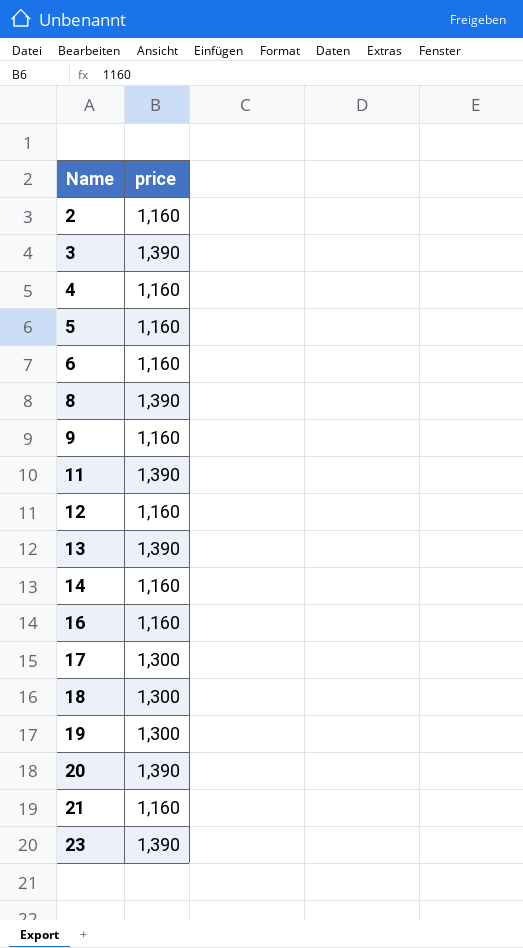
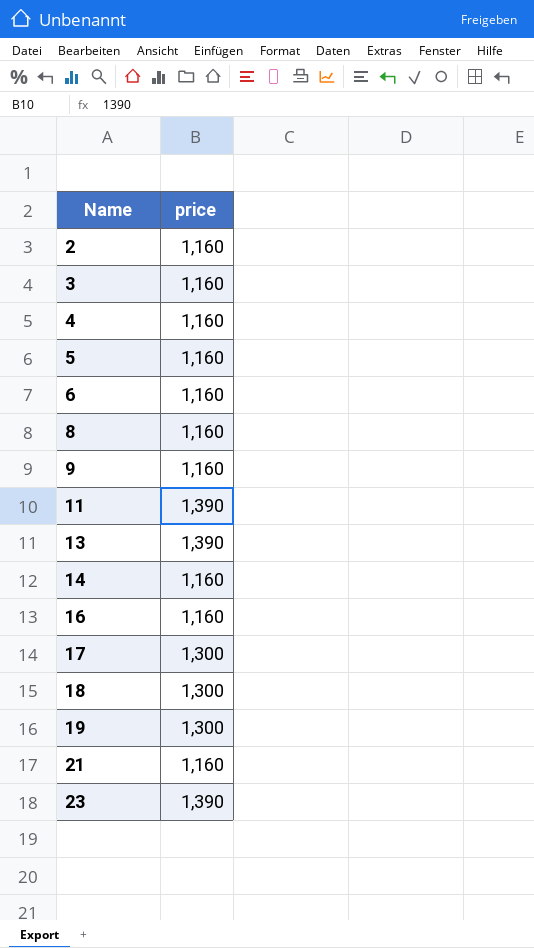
row 12: 1,160 -> none
row 20: 1,390 -> none
3 | price: 1,390 -> 1,160
8 | price: 1,390 -> 1,160

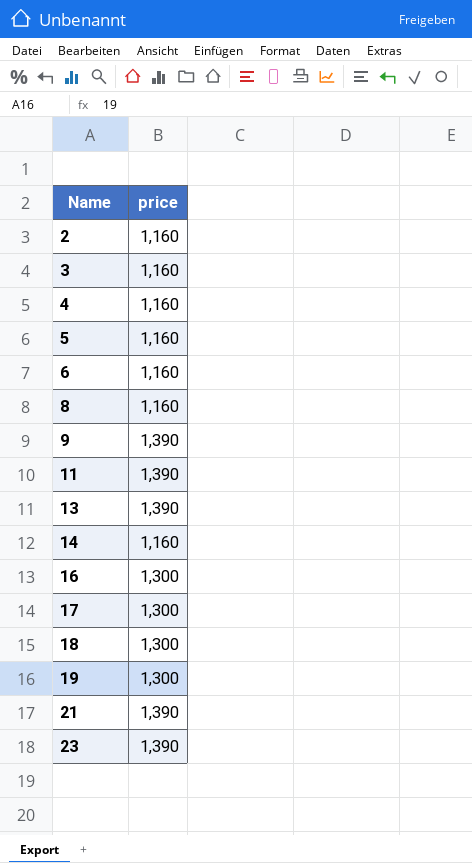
9 | price: 1,160 -> 1,390
16 | price: 1,160 -> 1,300
21 | price: 1,160 -> 1,390

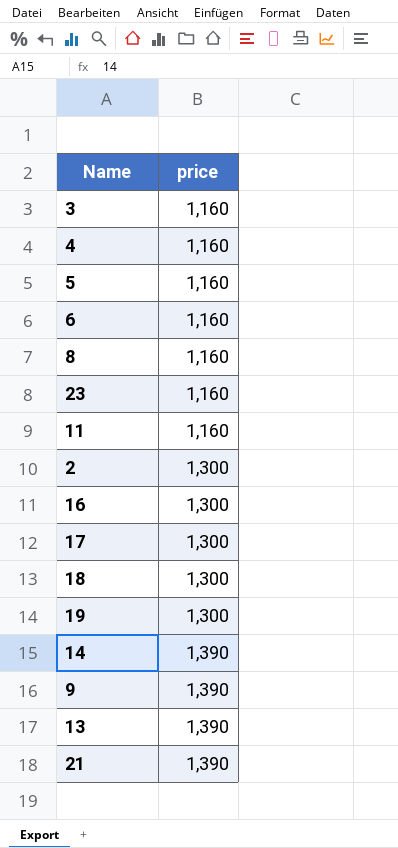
row order: Name ascending -> price ascending
23 | price: 1,390 -> 1,160
11 | price: 1,390 -> 1,160
2 | price: 1,160 -> 1,300
14 | price: 1,160 -> 1,390

